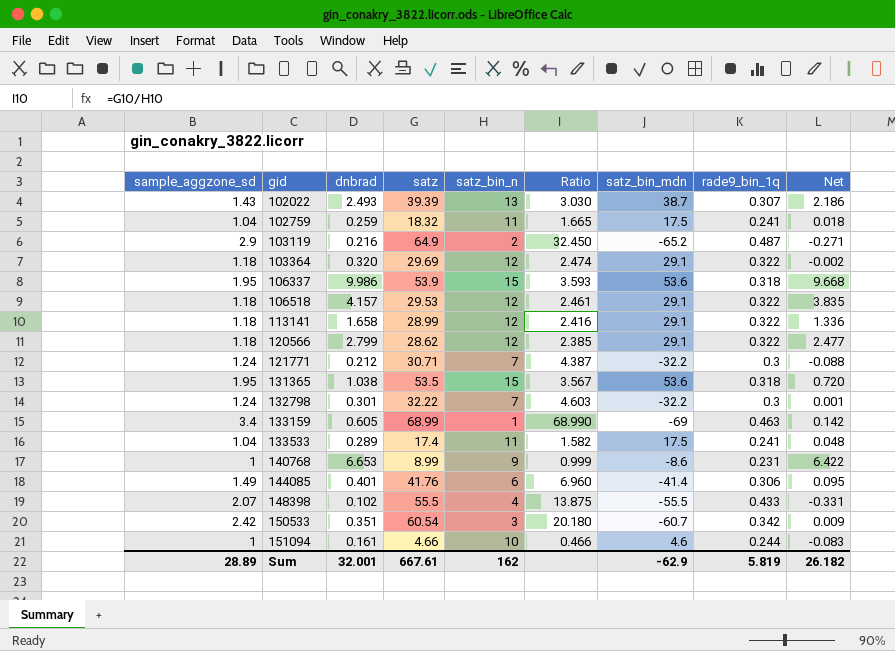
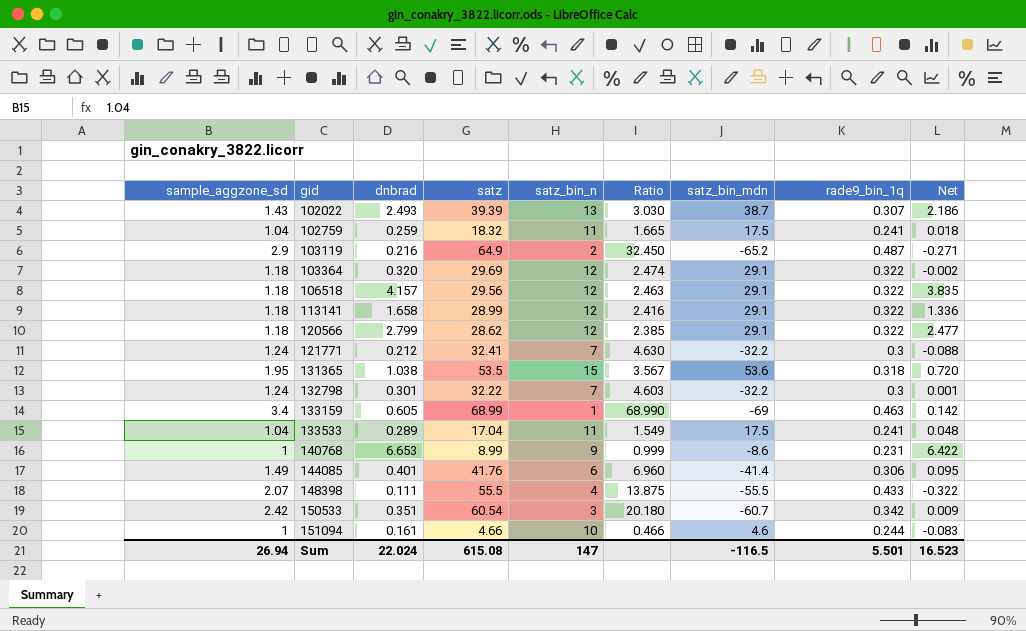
row 106337: 1.95 | 9.986 | 53.9 | 15 | 3.593 | 53.6 | 0.318 | 9.668 -> none
106518 | satz: 29.53 -> 29.56
106518 | Ratio: 2.461 -> 2.463
121771 | satz: 30.71 -> 32.41
121771 | Ratio: 4.387 -> 4.630
133533 | satz: 17.4 -> 17.04
133533 | Ratio: 1.582 -> 1.549
148398 | dnbrad: 0.102 -> 0.111
148398 | Net: -0.331 -> -0.322
Sum | sample_aggzone_sd: 28.89 -> 26.94
Sum | dnbrad: 32.001 -> 22.024
Sum | satz: 667.61 -> 615.08
Sum | satz_bin_n: 162 -> 147
Sum | satz_bin_mdn: -62.9 -> -116.5
Sum | rade9_bin_1q: 5.819 -> 5.501
Sum | Net: 26.182 -> 16.523

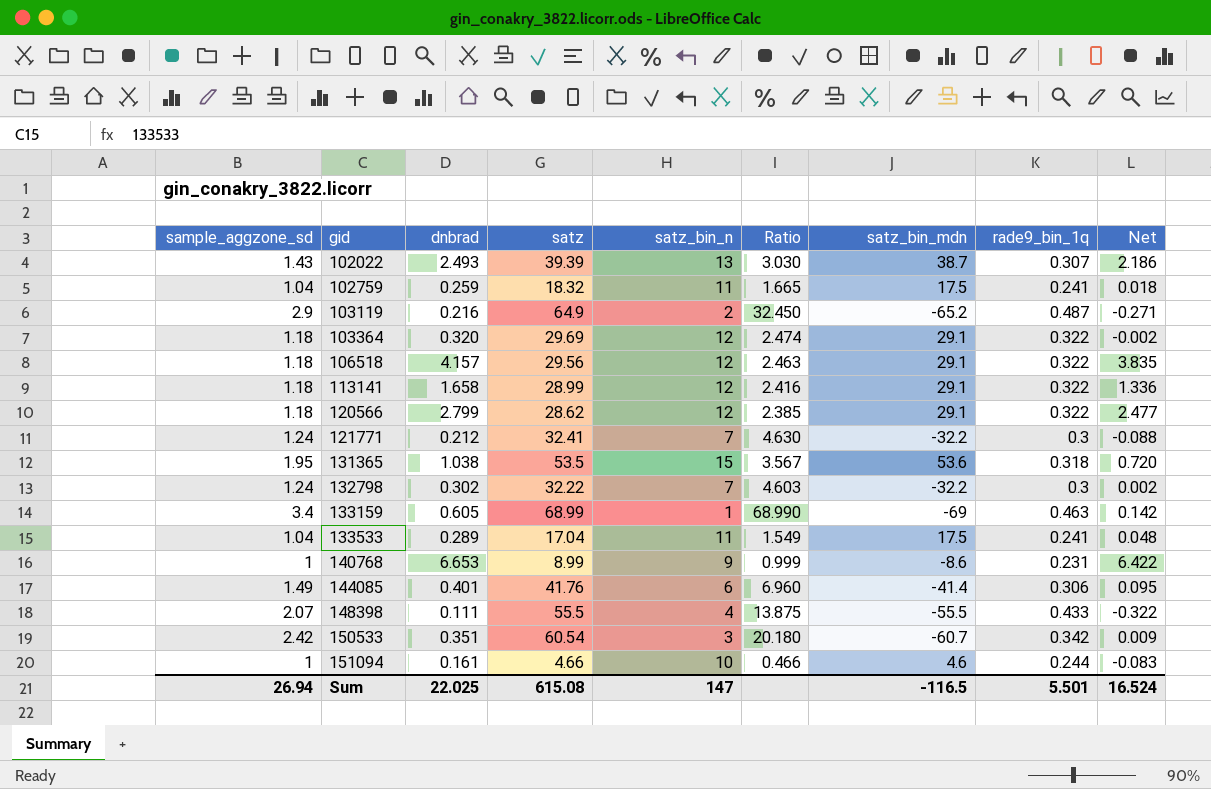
132798 | dnbrad: 0.301 -> 0.302
132798 | Net: 0.001 -> 0.002
Sum | dnbrad: 22.024 -> 22.025
Sum | Net: 16.523 -> 16.524

